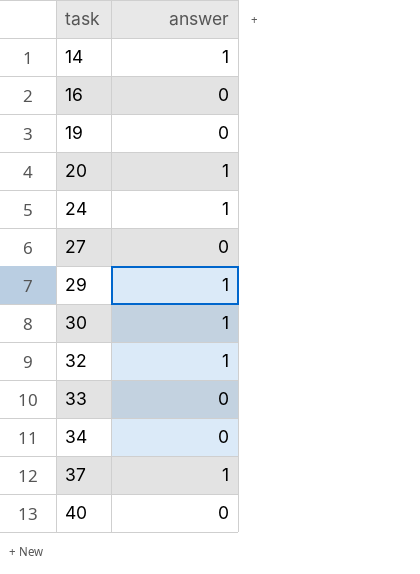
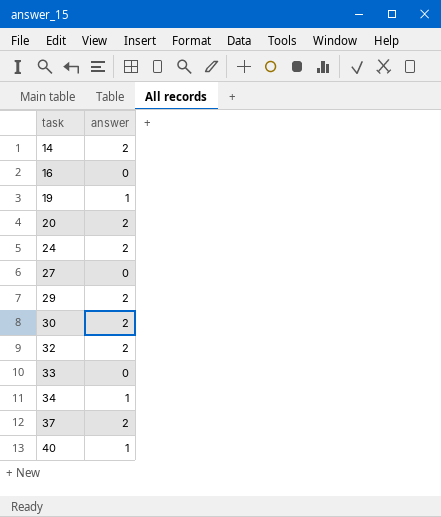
14 | answer: 1 -> 2
19 | answer: 0 -> 1
20 | answer: 1 -> 2
24 | answer: 1 -> 2
29 | answer: 1 -> 2
30 | answer: 1 -> 2
32 | answer: 1 -> 2
34 | answer: 0 -> 1
37 | answer: 1 -> 2
40 | answer: 0 -> 1

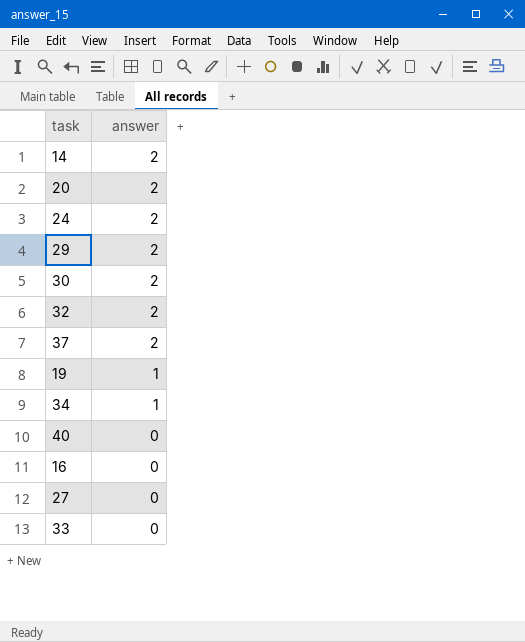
row order: task ascending -> answer descending
40 | answer: 1 -> 0

